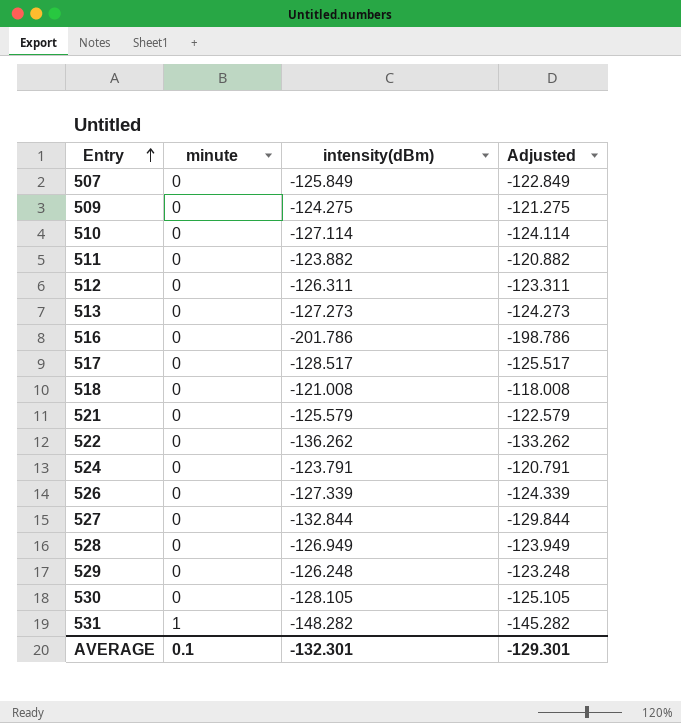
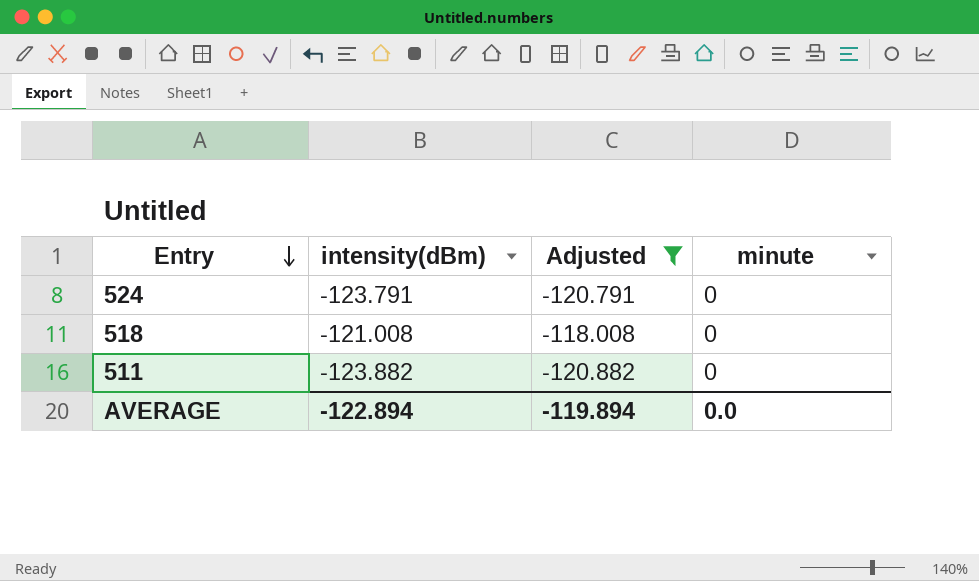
filter: none -> Adjusted >= -120.882
row order: Entry ascending -> Entry descending
column minute | position: 2 -> 4
AVERAGE | intensity(dBm): -132.301 -> -122.894
AVERAGE | Adjusted: -129.301 -> -119.894
AVERAGE | minute: 0.1 -> 0.0

